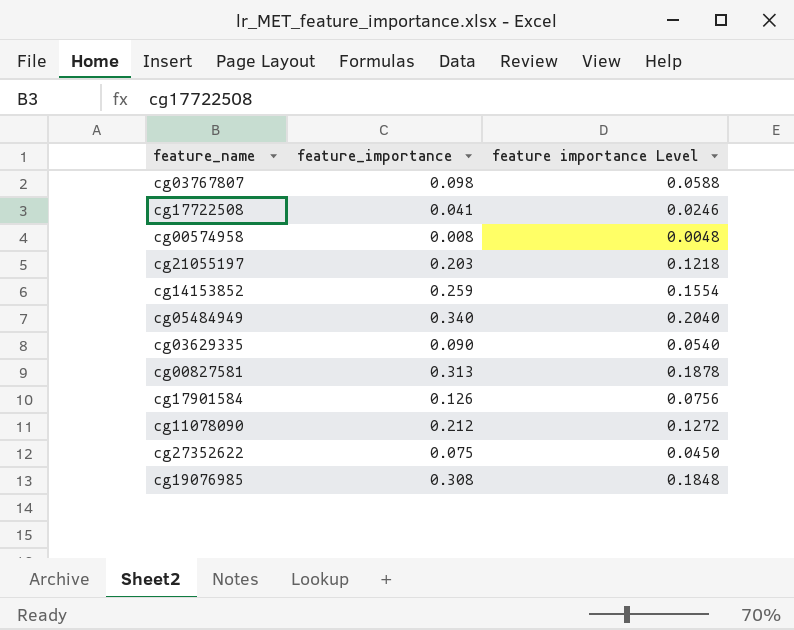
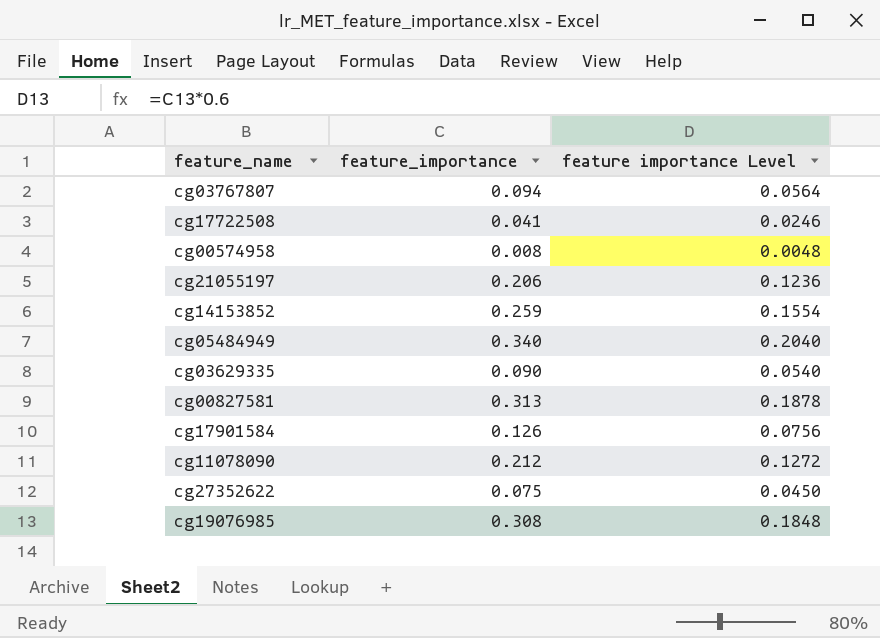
cg03767807 | feature_importance: 0.098 -> 0.094
cg03767807 | feature importance Level: 0.0588 -> 0.0564
cg21055197 | feature_importance: 0.203 -> 0.206
cg21055197 | feature importance Level: 0.1218 -> 0.1236

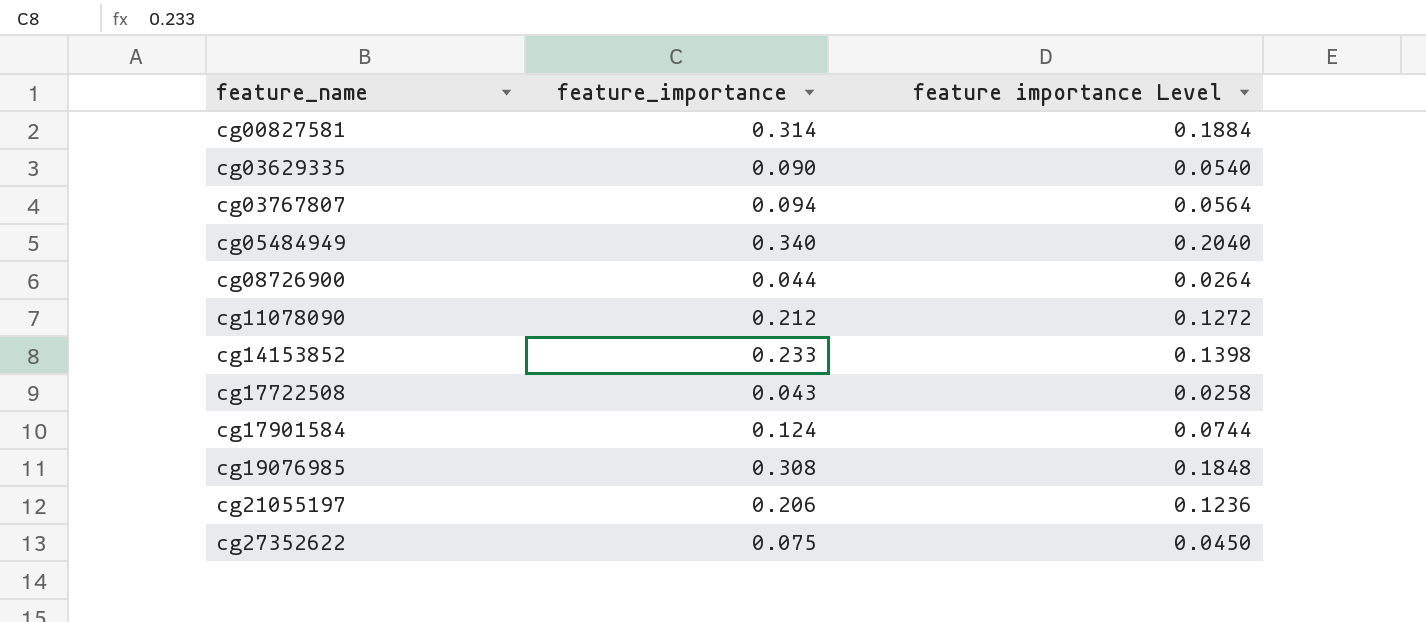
row order: none -> feature_name ascending
row cg00574958: 0.008 | 0.0048 -> none
cg00827581 | feature_importance: 0.313 -> 0.314
cg00827581 | feature importance Level: 0.1878 -> 0.1884
row cg08726900: none -> 0.044 | 0.0264
cg14153852 | feature_importance: 0.259 -> 0.233
cg14153852 | feature importance Level: 0.1554 -> 0.1398
cg17722508 | feature_importance: 0.041 -> 0.043
cg17722508 | feature importance Level: 0.0246 -> 0.0258
cg17901584 | feature_importance: 0.126 -> 0.124
cg17901584 | feature importance Level: 0.0756 -> 0.0744

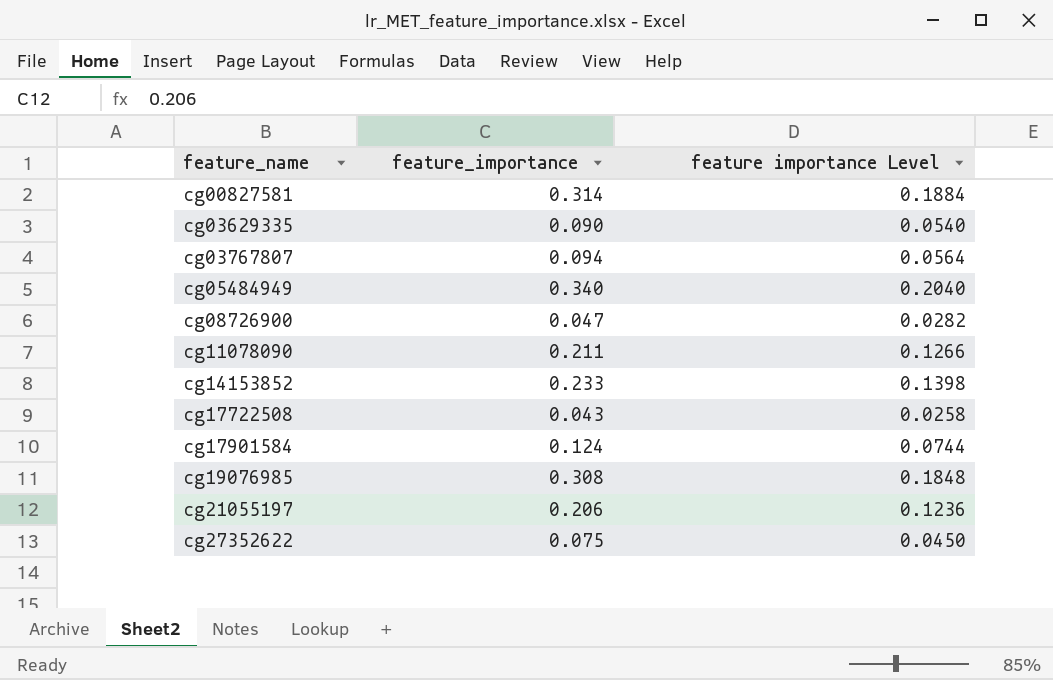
cg08726900 | feature_importance: 0.044 -> 0.047
cg08726900 | feature importance Level: 0.0264 -> 0.0282
cg11078090 | feature_importance: 0.212 -> 0.211
cg11078090 | feature importance Level: 0.1272 -> 0.1266

